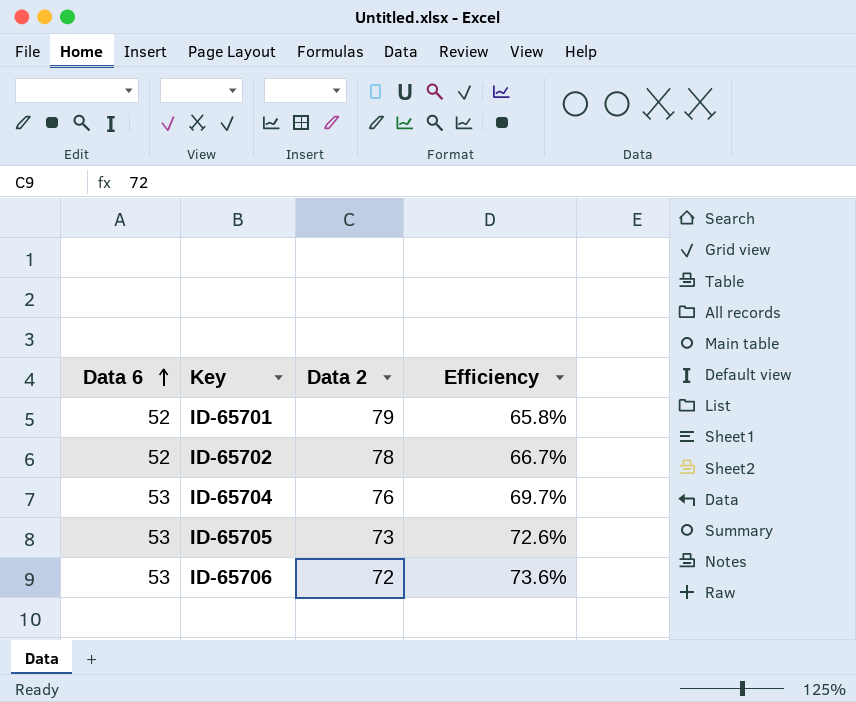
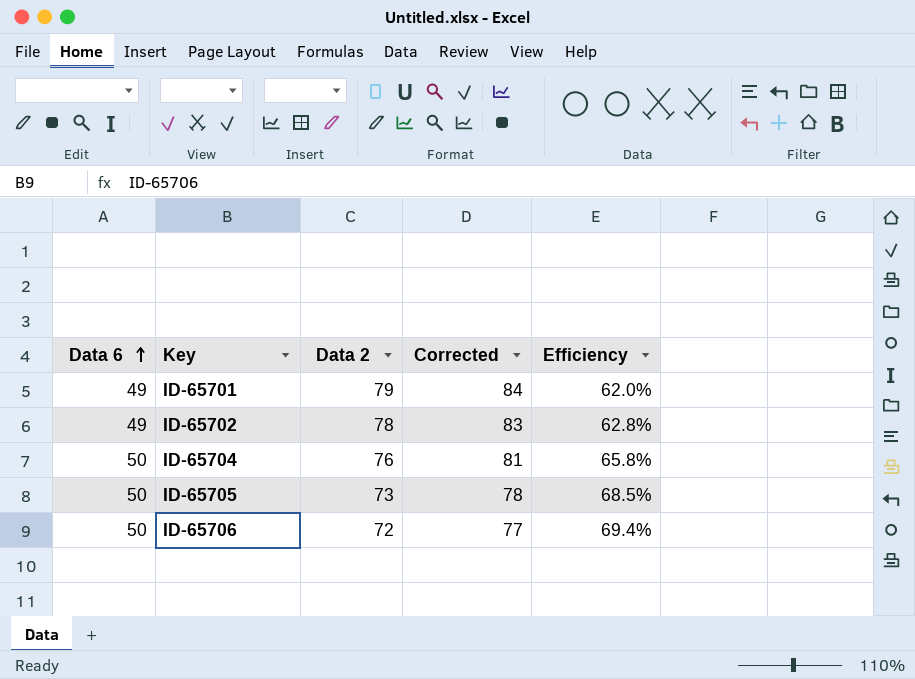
column Corrected | formula: none -> [Data 2] + 5
ID-65701 | Data 6: 52 -> 49
ID-65701 | Efficiency: 65.8% -> 62.0%
ID-65702 | Data 6: 52 -> 49
ID-65702 | Efficiency: 66.7% -> 62.8%
ID-65704 | Data 6: 53 -> 50
ID-65704 | Efficiency: 69.7% -> 65.8%
ID-65705 | Data 6: 53 -> 50
ID-65705 | Efficiency: 72.6% -> 68.5%
ID-65706 | Data 6: 53 -> 50
ID-65706 | Efficiency: 73.6% -> 69.4%

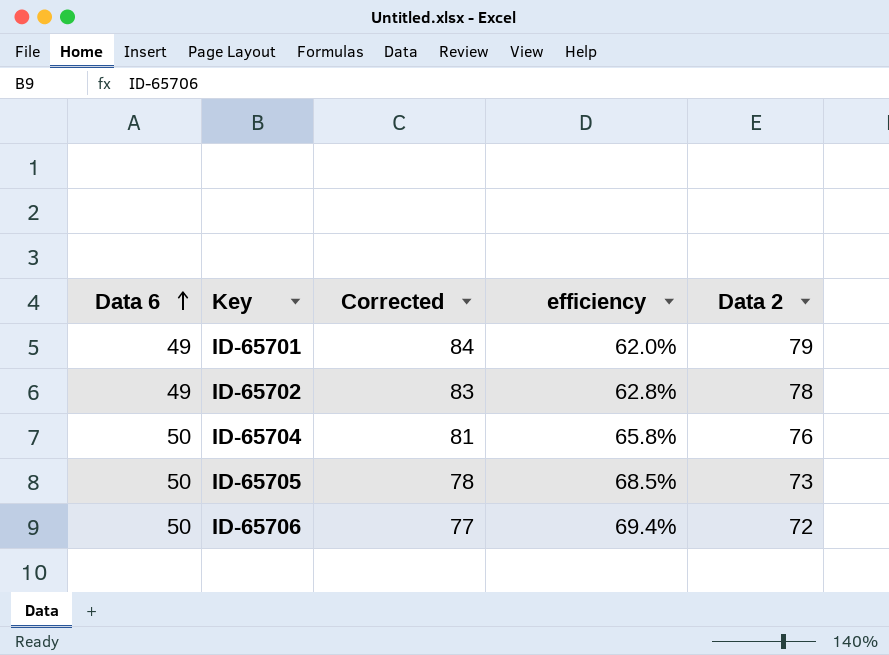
column name: Efficiency -> efficiency
column Data 2 | position: 3 -> 5

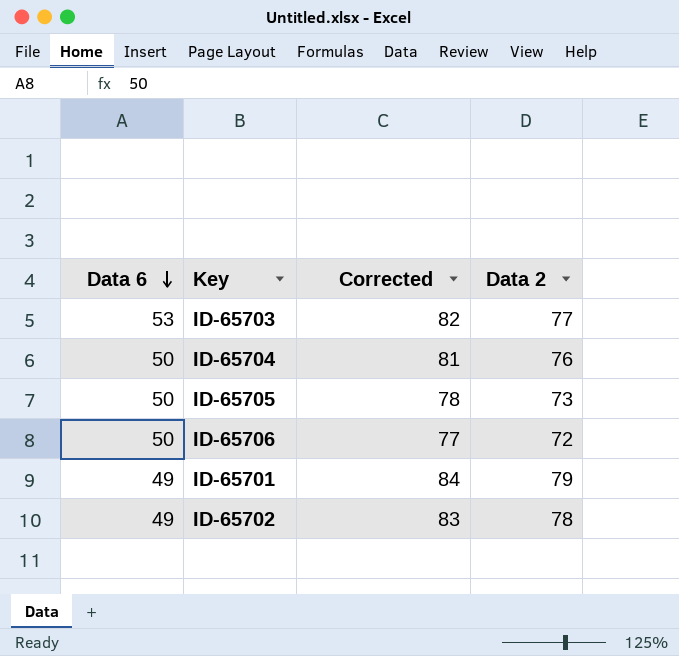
row order: Data 6 ascending -> Data 6 descending
column efficiency | formula: [Data 6] / [Data 2] -> none
row ID-65703: none -> 53 | 82 | 77

